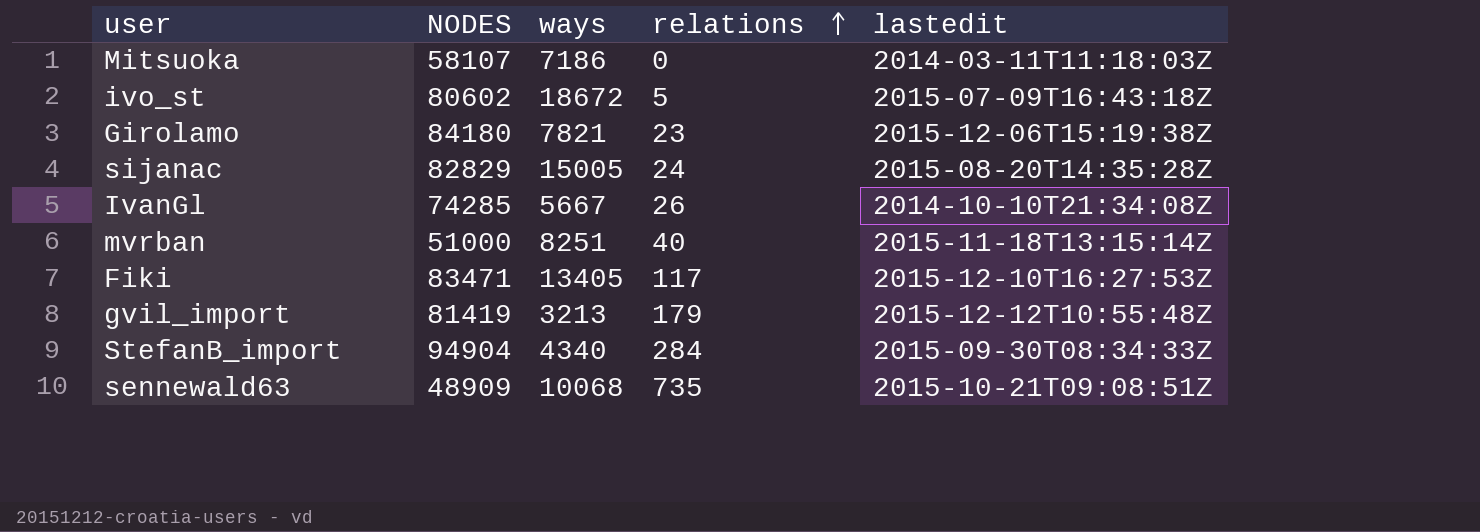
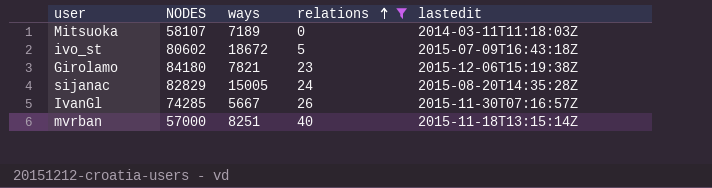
filter: none -> relations <= 40
Mitsuoka | ways: 7186 -> 7189
IvanGl | lastedit: 2014-10-10T21:34:08Z -> 2015-11-30T07:16:57Z
mvrban | NODES: 51000 -> 57000

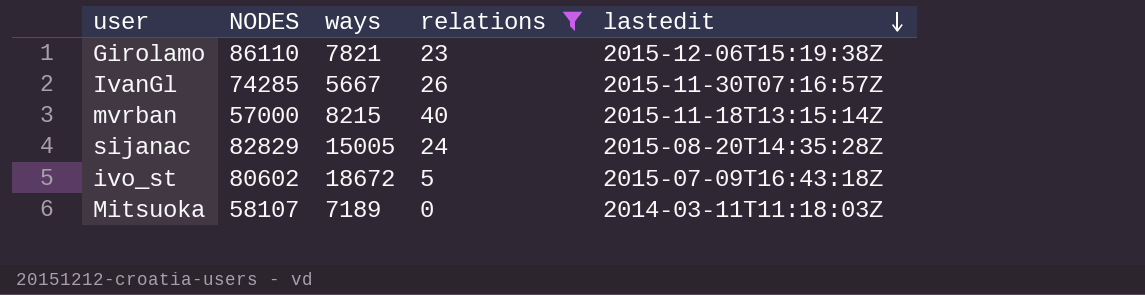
row order: relations ascending -> lastedit descending
Girolamo | NODES: 84180 -> 86110
mvrban | ways: 8251 -> 8215

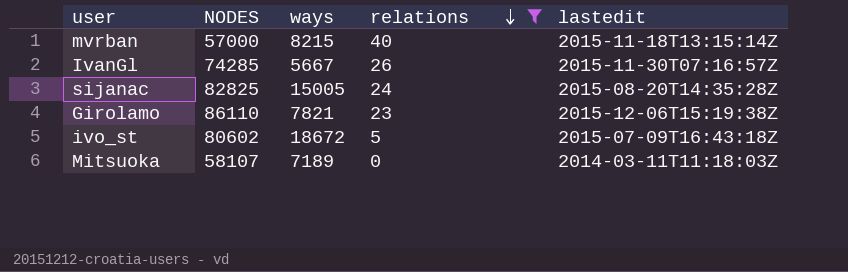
row order: lastedit descending -> relations descending
sijanac | NODES: 82829 -> 82825

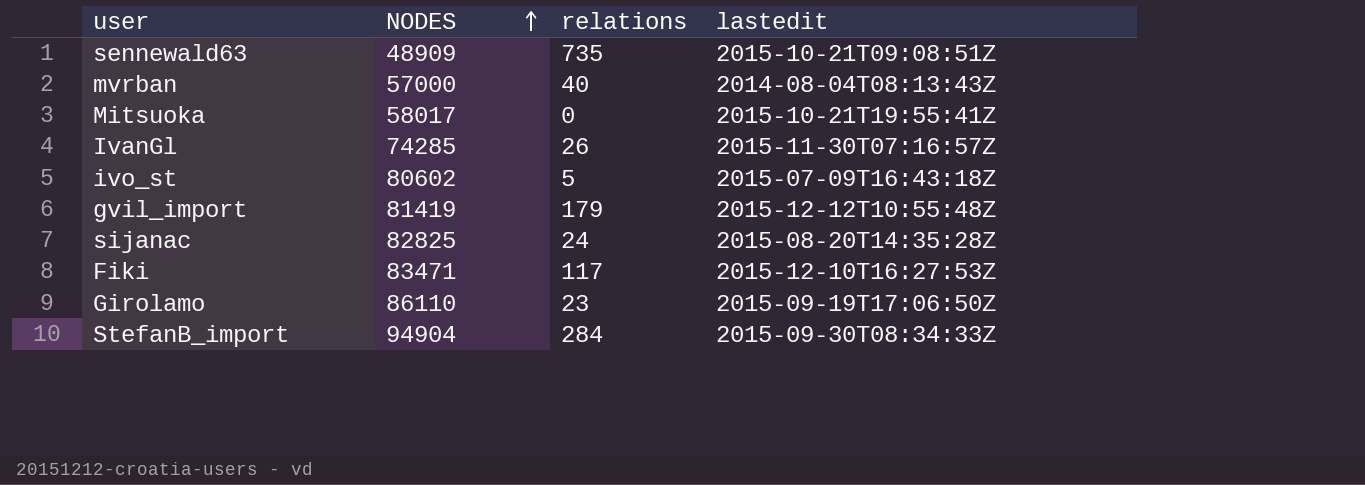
filter: relations <= 40 -> none
row order: relations descending -> NODES ascending
column ways | position: 3 -> none
mvrban | lastedit: 2015-11-18T13:15:14Z -> 2014-08-04T08:13:43Z
Mitsuoka | NODES: 58107 -> 58017
Mitsuoka | lastedit: 2014-03-11T11:18:03Z -> 2015-10-21T19:55:41Z
Girolamo | lastedit: 2015-12-06T15:19:38Z -> 2015-09-19T17:06:50Z

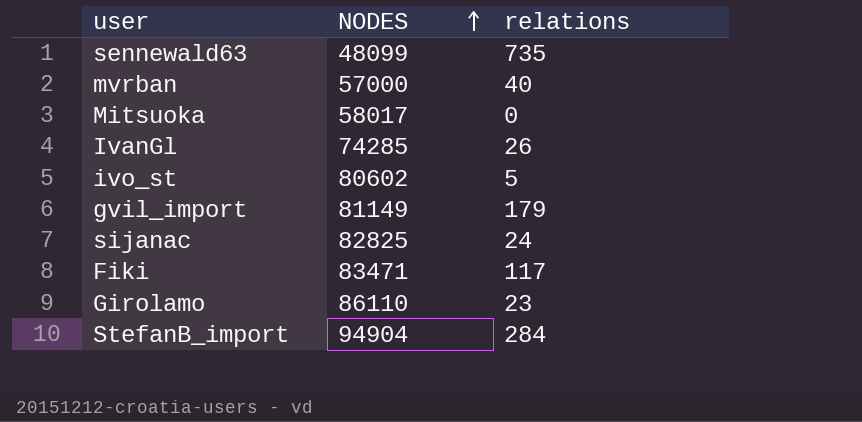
column lastedit | position: 4 -> none
sennewald63 | NODES: 48909 -> 48099
gvil_import | NODES: 81419 -> 81149

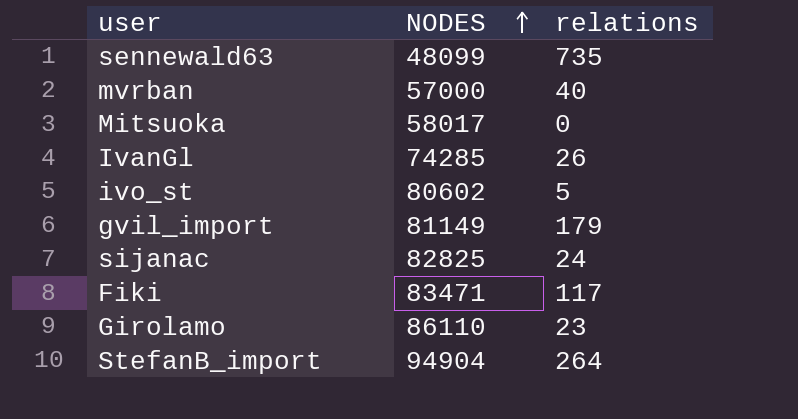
StefanB_import | relations: 284 -> 264

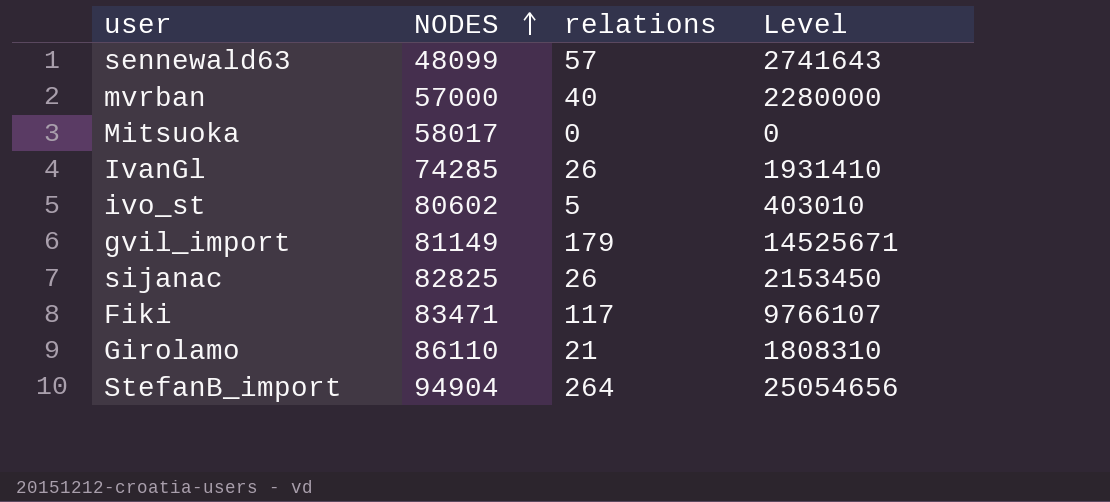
column Level | formula: none -> [NODES] * [relations]
sennewald63 | relations: 735 -> 57
sijanac | relations: 24 -> 26
Girolamo | relations: 23 -> 21

